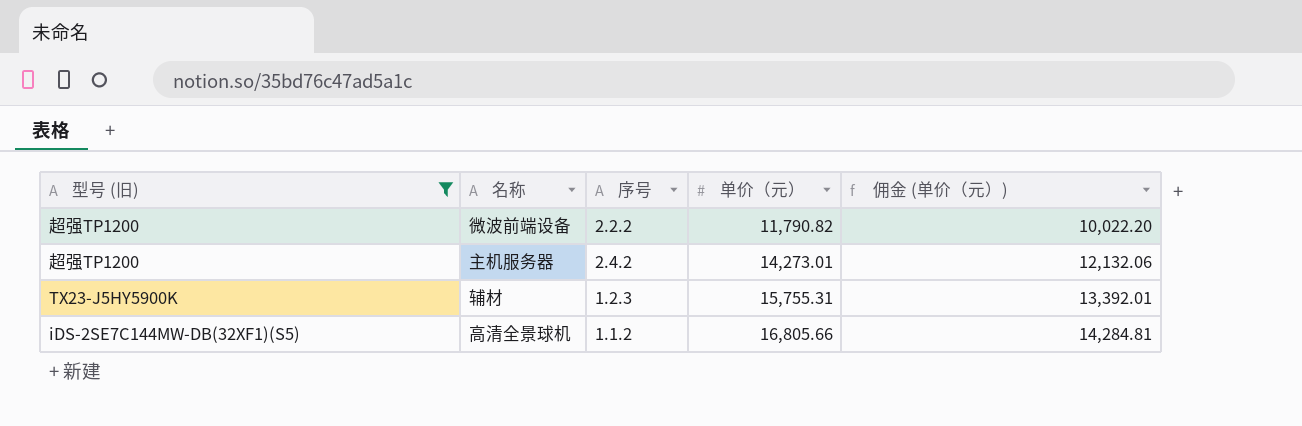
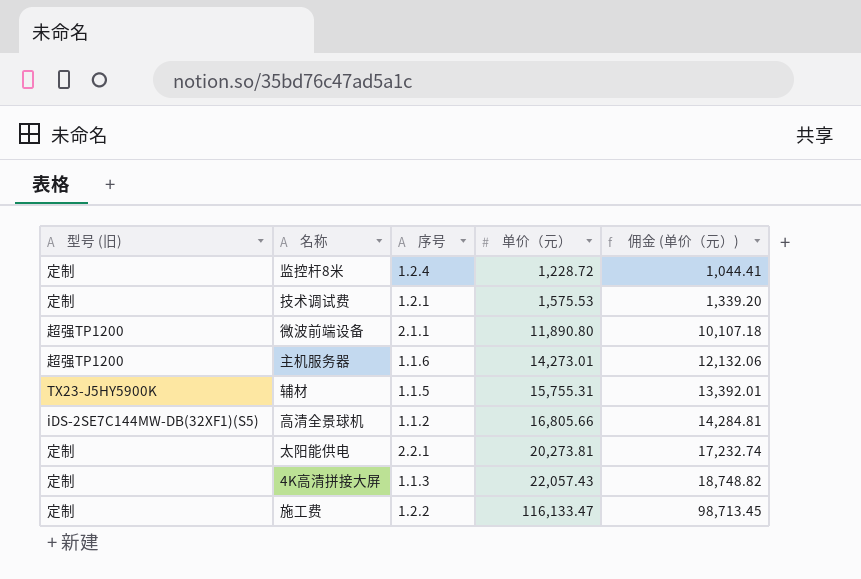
filter: 型号 (旧) != 定制 -> none
微波前端设备 | 序号: 2.2.2 -> 2.1.1
微波前端设备 | 单价（元）: 11,790.82 -> 11,890.80
微波前端设备 | 佣金 (单价（元）): 10,022.20 -> 10,107.18
主机服务器 | 序号: 2.4.2 -> 1.1.6
辅材 | 序号: 1.2.3 -> 1.1.5

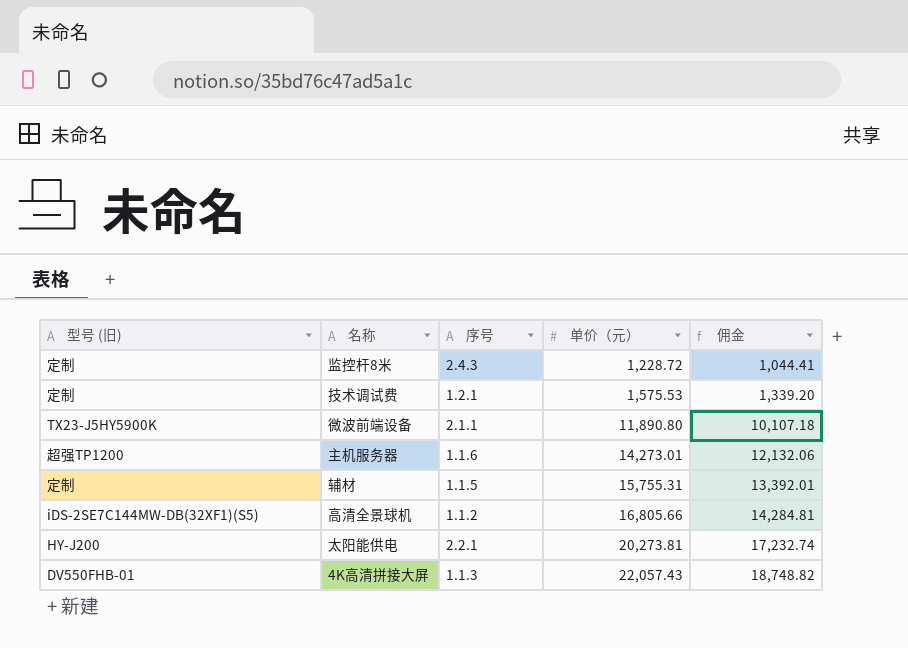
column name: 佣金 (单价（元）) -> 佣金
row 施工费: 定制 | 1.2.2 | 116,133.47 | 98,713.45 -> none
监控杆8米 | 序号: 1.2.4 -> 2.4.3
微波前端设备 | 型号 (旧): 超强TP1200 -> TX23-J5HY5900K
辅材 | 型号 (旧): TX23-J5HY5900K -> 定制
太阳能供电 | 型号 (旧): 定制 -> HY-J200
4K高清拼接大屏 | 型号 (旧): 定制 -> DV550FHB-01

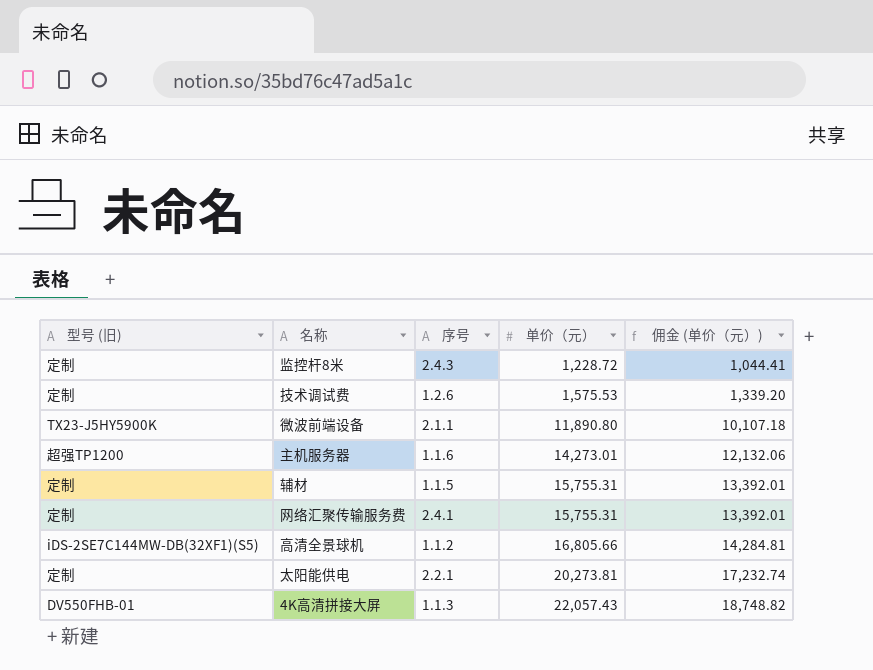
column name: 佣金 -> 佣金 (单价（元）)
技术调试费 | 序号: 1.2.1 -> 1.2.6
row 网络汇聚传输服务费: none -> 定制 | 2.4.1 | 15,755.31 | 13,392.01
太阳能供电 | 型号 (旧): HY-J200 -> 定制

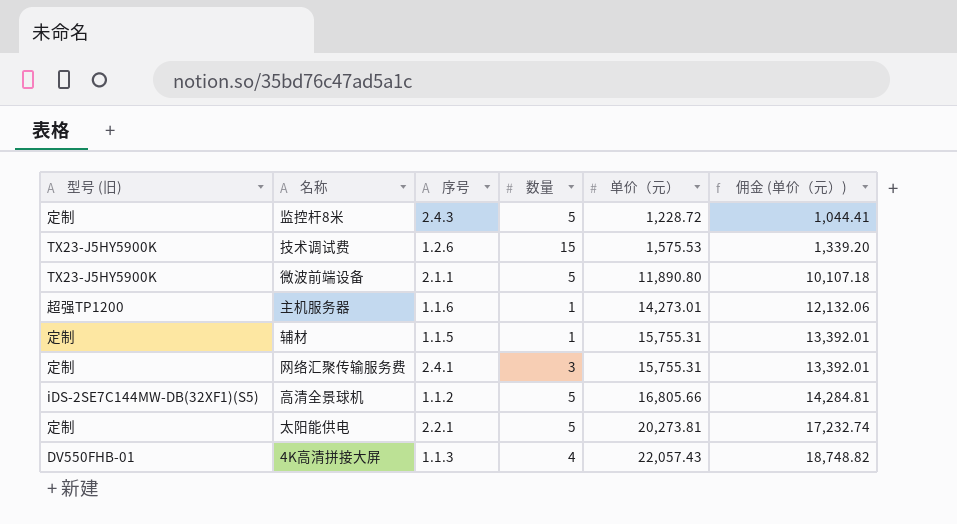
column 数量 | position: none -> 4
技术调试费 | 型号 (旧): 定制 -> TX23-J5HY5900K

